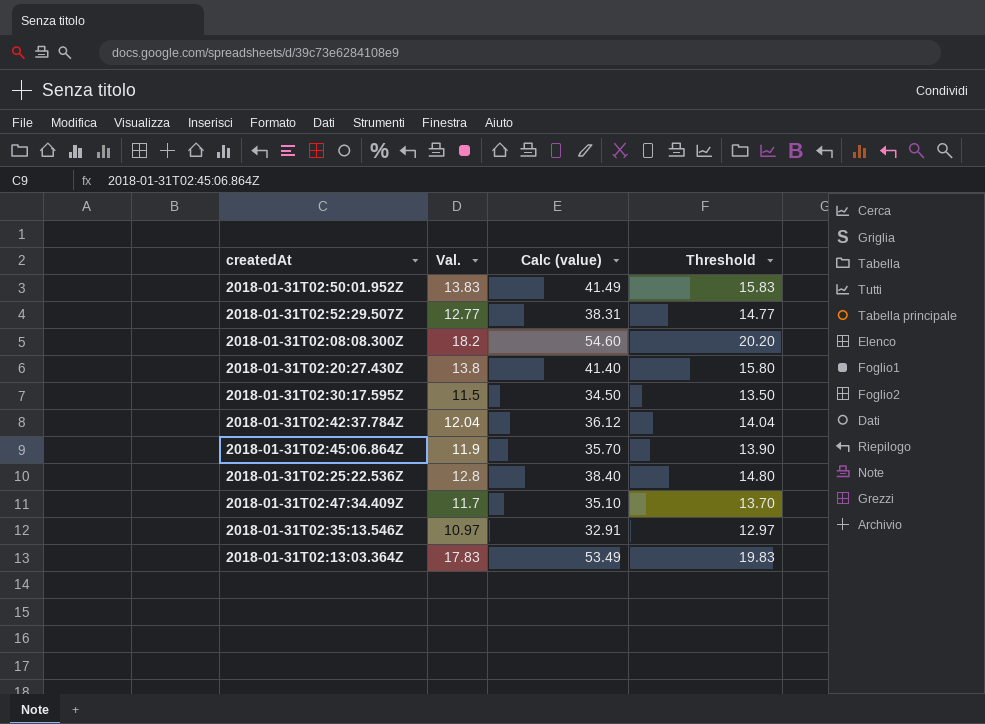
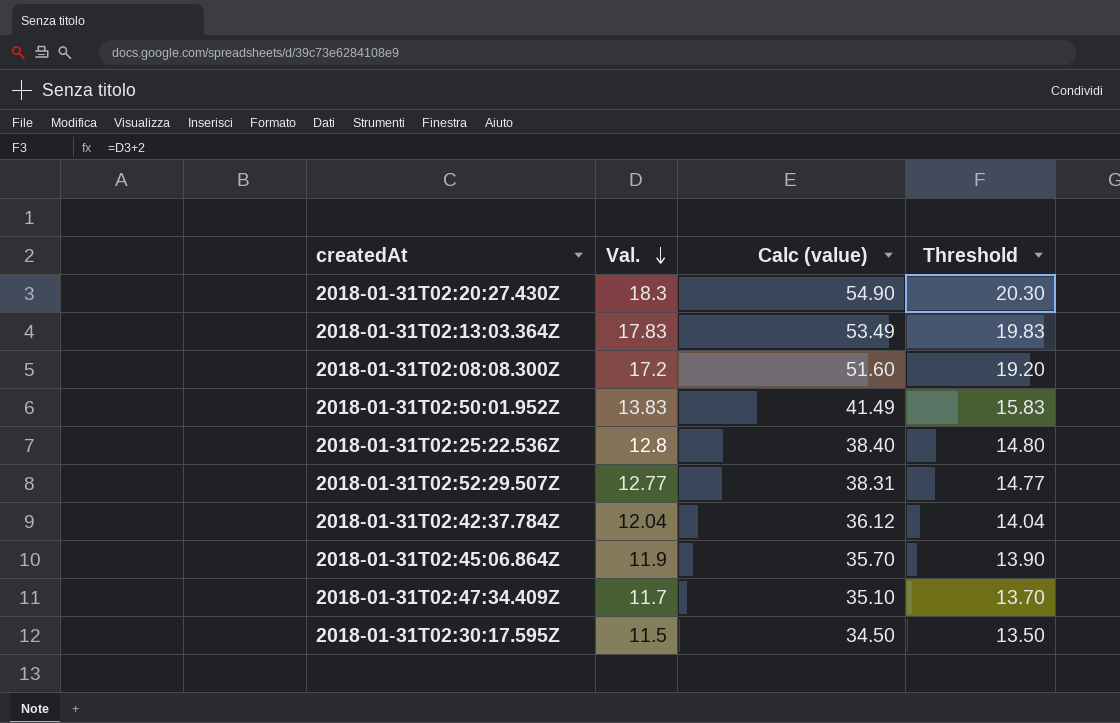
row order: none -> Val. descending
row 2018-01-31T02:35:13.546Z: 10.97 | 32.91 | 12.97 -> none
2018-01-31T02:20:27.430Z | Val.: 13.8 -> 18.3
2018-01-31T02:20:27.430Z | Calc (value): 41.40 -> 54.90
2018-01-31T02:20:27.430Z | Threshold: 15.80 -> 20.30
2018-01-31T02:08:08.300Z | Val.: 18.2 -> 17.2
2018-01-31T02:08:08.300Z | Calc (value): 54.60 -> 51.60
2018-01-31T02:08:08.300Z | Threshold: 20.20 -> 19.20

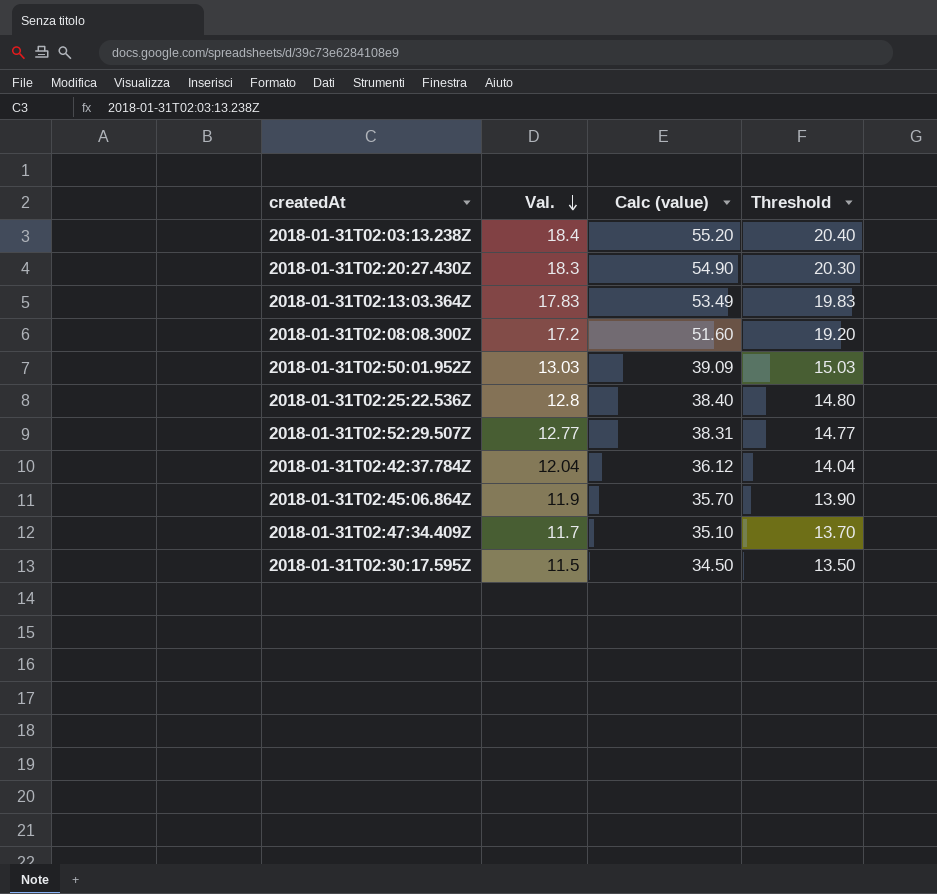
row 2018-01-31T02:03:13.238Z: none -> 18.4 | 55.20 | 20.40
2018-01-31T02:50:01.952Z | Val.: 13.83 -> 13.03
2018-01-31T02:50:01.952Z | Calc (value): 41.49 -> 39.09
2018-01-31T02:50:01.952Z | Threshold: 15.83 -> 15.03

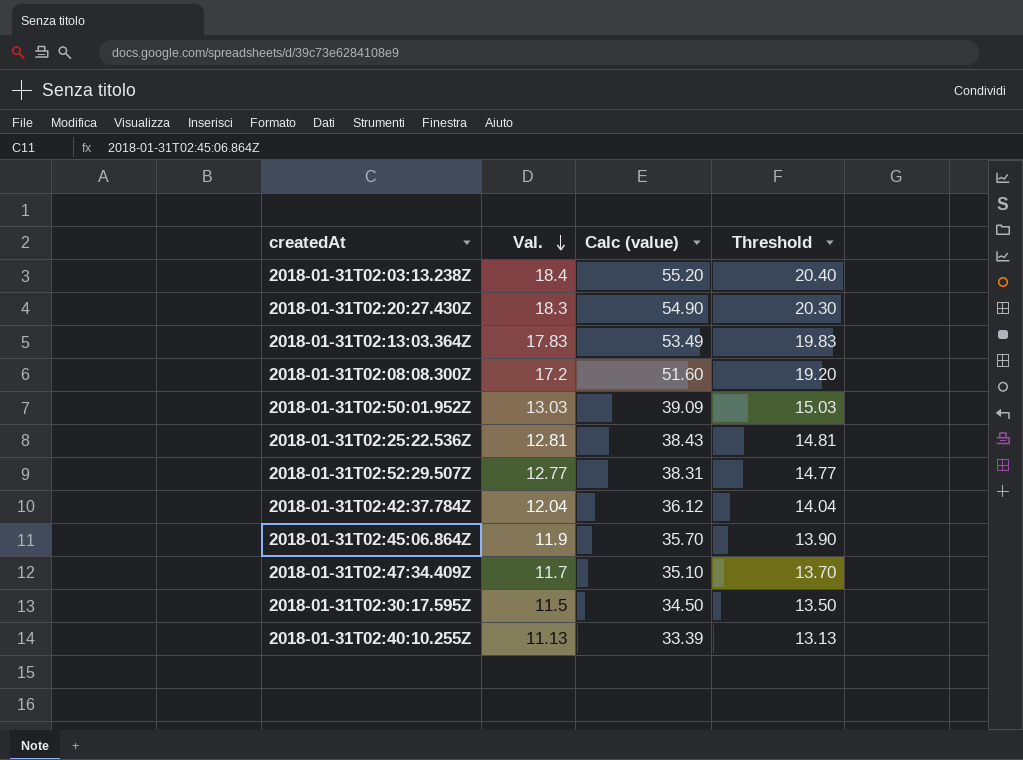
2018-01-31T02:25:22.536Z | Val.: 12.8 -> 12.81
2018-01-31T02:25:22.536Z | Calc (value): 38.40 -> 38.43
2018-01-31T02:25:22.536Z | Threshold: 14.80 -> 14.81
row 2018-01-31T02:40:10.255Z: none -> 11.13 | 33.39 | 13.13

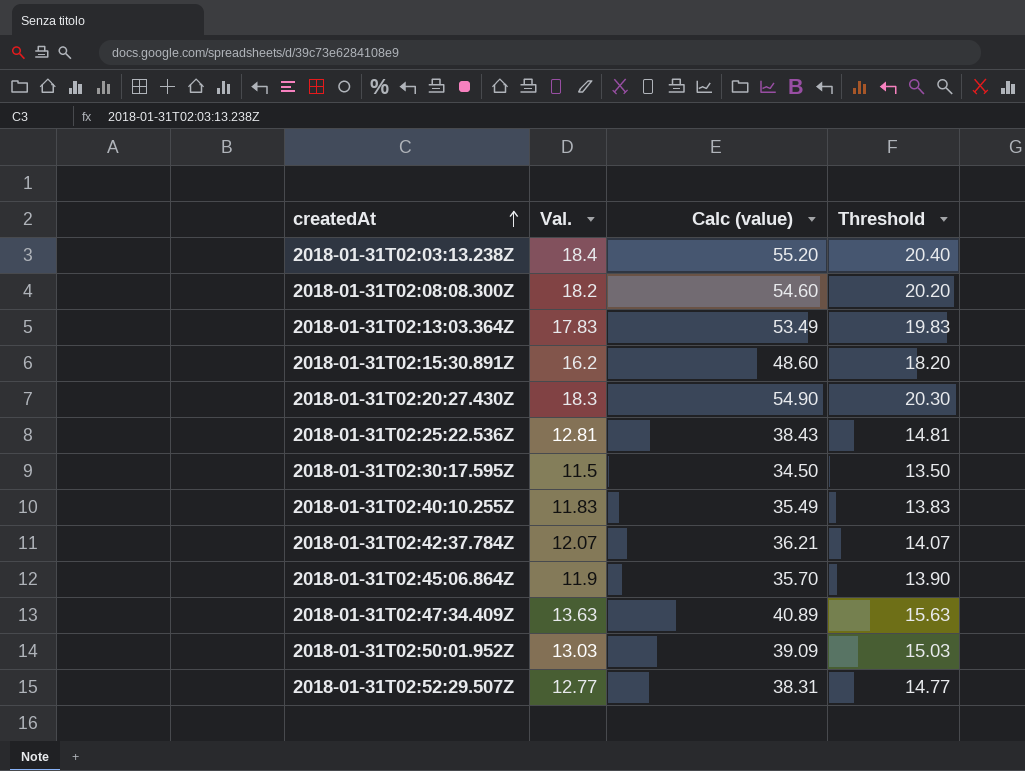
row order: Val. descending -> createdAt ascending
2018-01-31T02:08:08.300Z | Val.: 17.2 -> 18.2
2018-01-31T02:08:08.300Z | Calc (value): 51.60 -> 54.60
2018-01-31T02:08:08.300Z | Threshold: 19.20 -> 20.20
row 2018-01-31T02:15:30.891Z: none -> 16.2 | 48.60 | 18.20
2018-01-31T02:40:10.255Z | Val.: 11.13 -> 11.83
2018-01-31T02:40:10.255Z | Calc (value): 33.39 -> 35.49
2018-01-31T02:40:10.255Z | Threshold: 13.13 -> 13.83
2018-01-31T02:42:37.784Z | Val.: 12.04 -> 12.07
2018-01-31T02:42:37.784Z | Calc (value): 36.12 -> 36.21
2018-01-31T02:42:37.784Z | Threshold: 14.04 -> 14.07
2018-01-31T02:47:34.409Z | Val.: 11.7 -> 13.63
2018-01-31T02:47:34.409Z | Calc (value): 35.10 -> 40.89
2018-01-31T02:47:34.409Z | Threshold: 13.70 -> 15.63

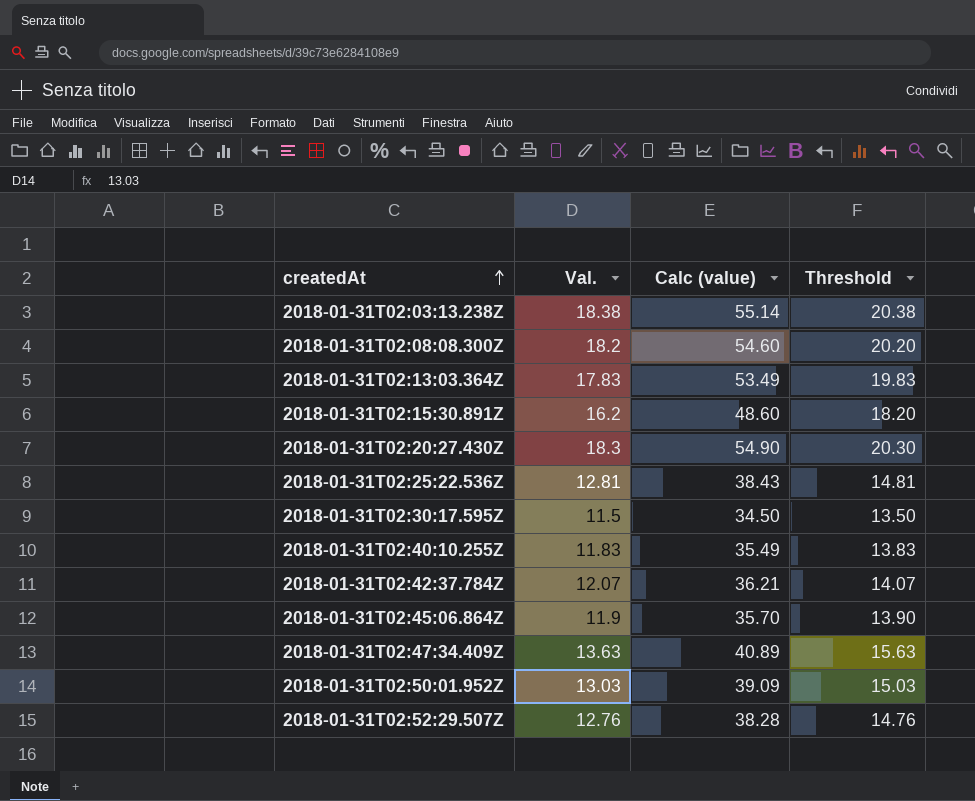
2018-01-31T02:03:13.238Z | Val.: 18.4 -> 18.38
2018-01-31T02:03:13.238Z | Calc (value): 55.20 -> 55.14
2018-01-31T02:03:13.238Z | Threshold: 20.40 -> 20.38
2018-01-31T02:52:29.507Z | Val.: 12.77 -> 12.76
2018-01-31T02:52:29.507Z | Calc (value): 38.31 -> 38.28
2018-01-31T02:52:29.507Z | Threshold: 14.77 -> 14.76

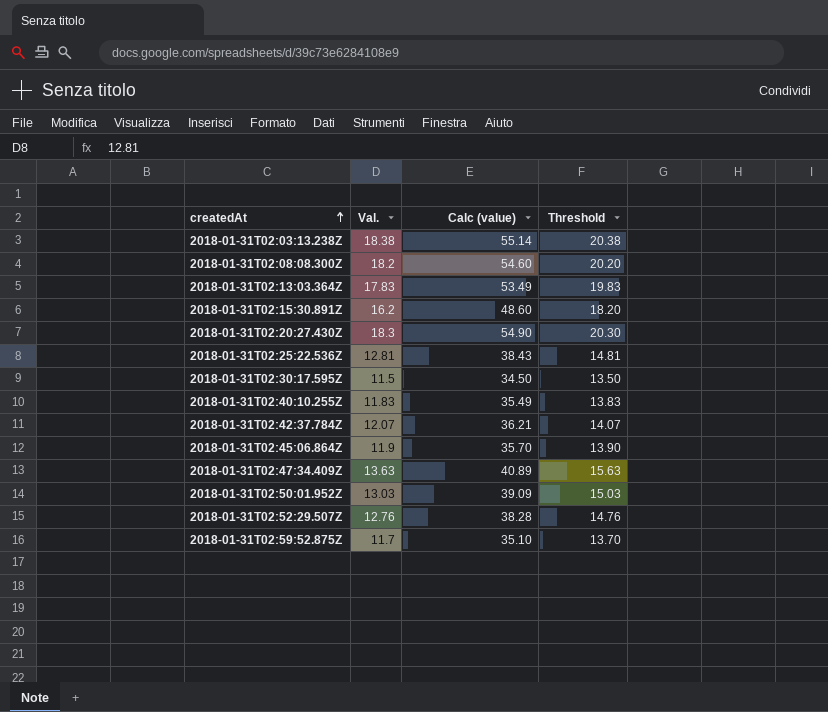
row 2018-01-31T02:59:52.875Z: none -> 11.7 | 35.10 | 13.70

